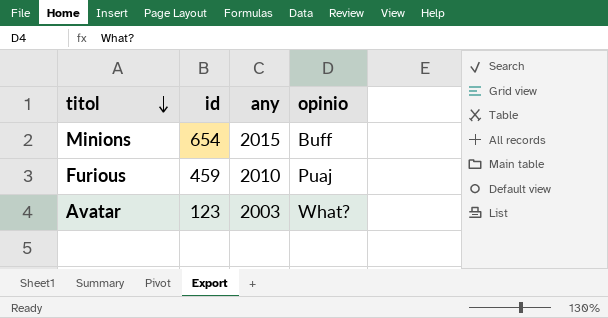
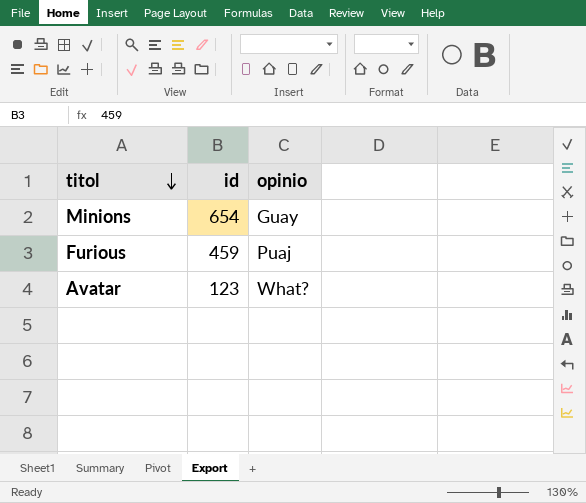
column any | position: 3 -> none
Minions | opinio: Buff -> Guay

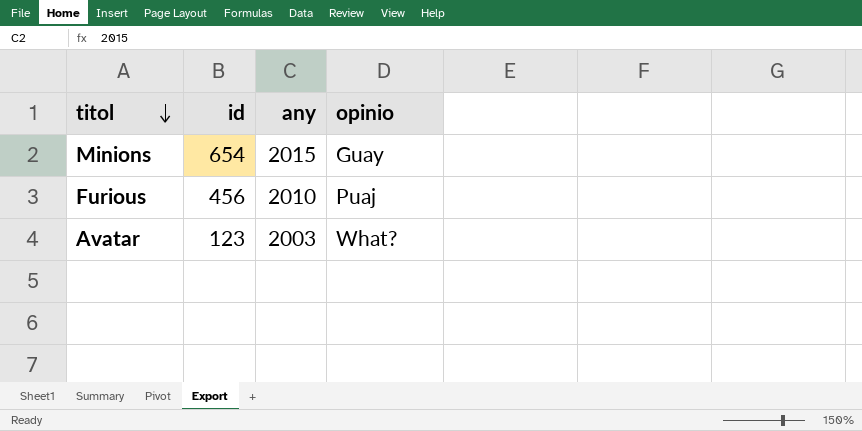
column any | position: none -> 3
Furious | id: 459 -> 456

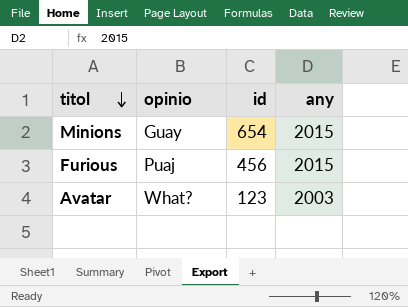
column opinio | position: 4 -> 2
Furious | any: 2010 -> 2015

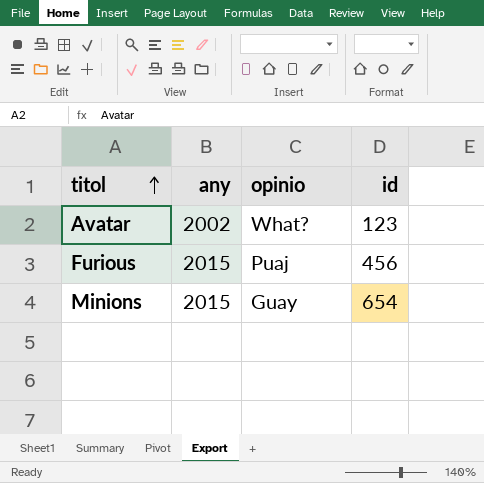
row order: titol descending -> titol ascending
column any | position: 4 -> 2
Avatar | any: 2003 -> 2002

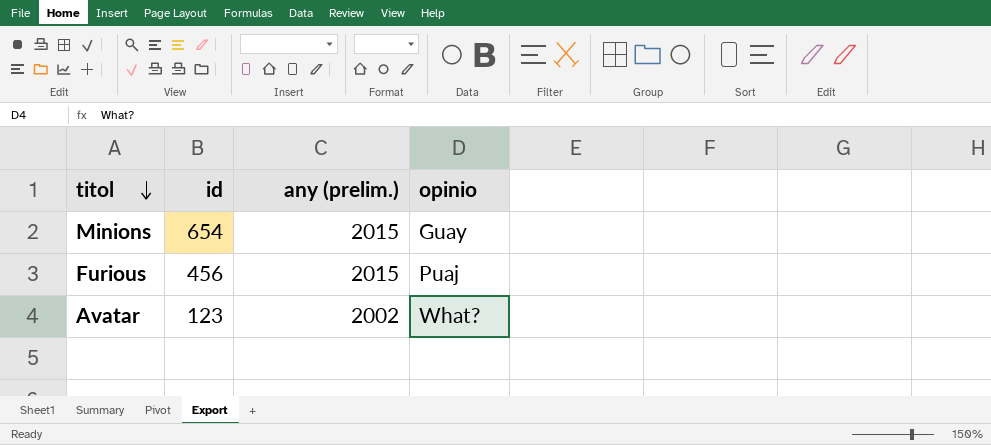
row order: titol ascending -> titol descending
column id | position: 4 -> 2
column name: any -> any (prelim.)

